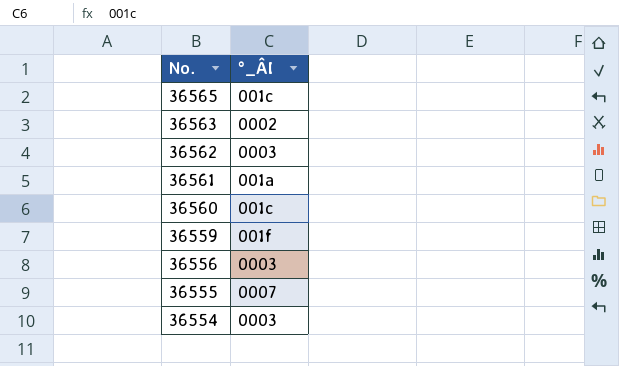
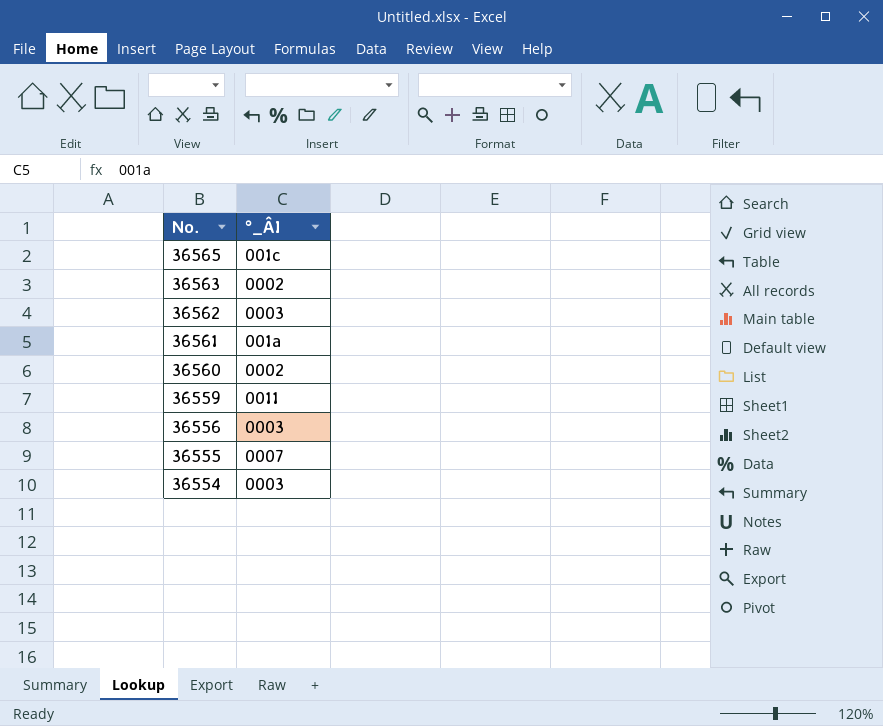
36560 | °_ÂI: 001c -> 0002
36559 | °_ÂI: 001f -> 0011

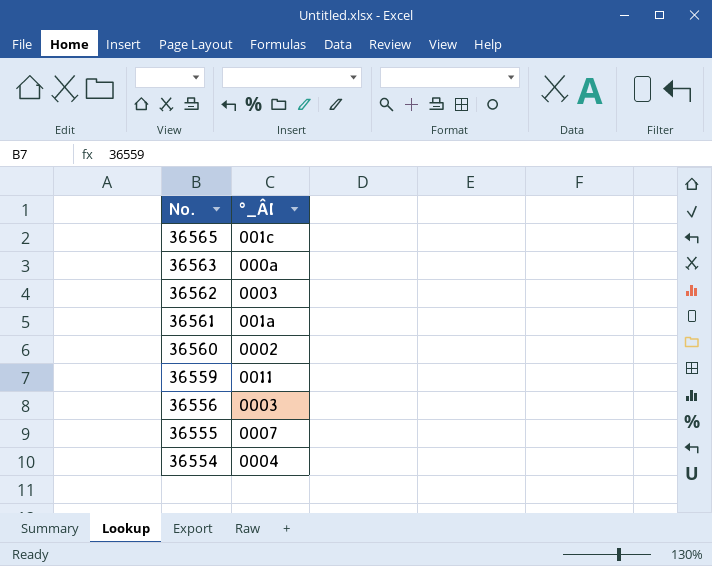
36563 | °_ÂI: 0002 -> 000a
36554 | °_ÂI: 0003 -> 0004

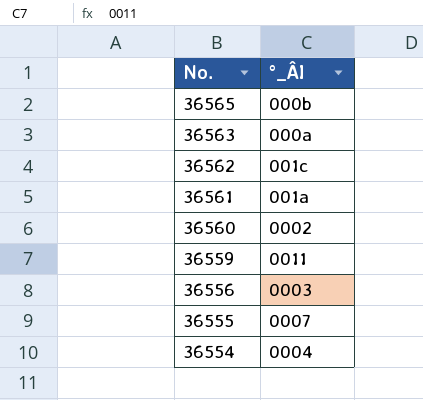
36565 | °_ÂI: 001c -> 000b
36562 | °_ÂI: 0003 -> 001c

